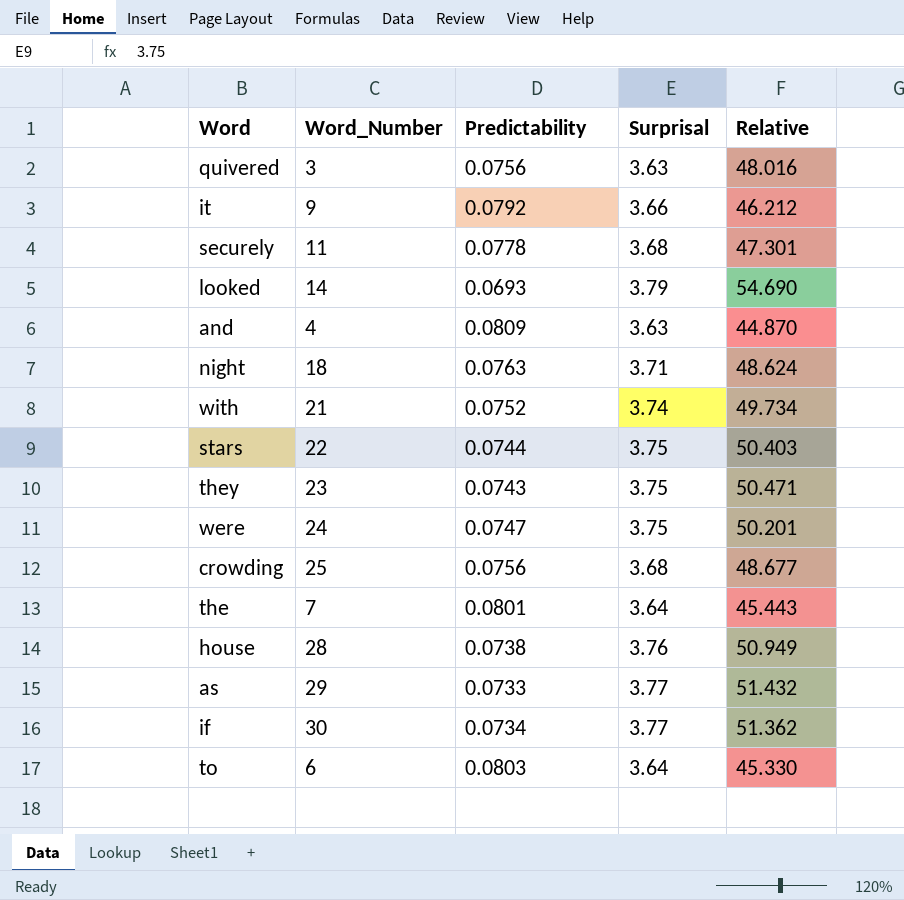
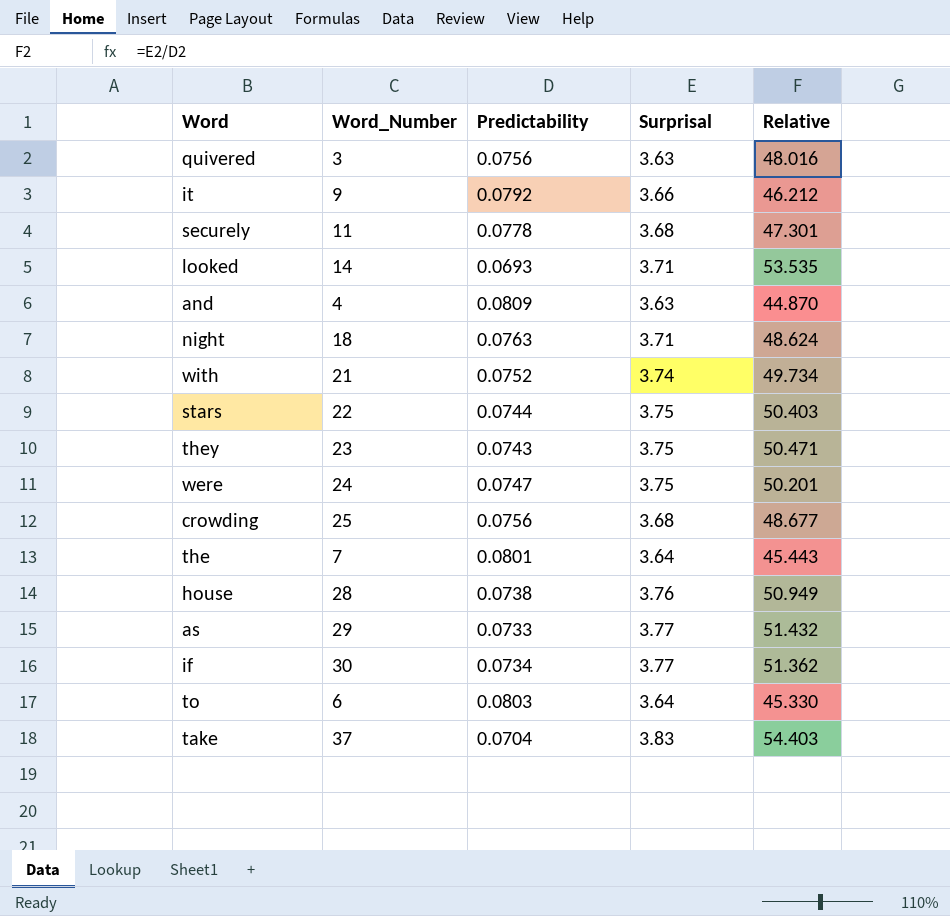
looked | Surprisal: 3.79 -> 3.71
looked | Relative: 54.690 -> 53.535
row take: none -> 37 | 0.0704 | 3.83 | 54.403

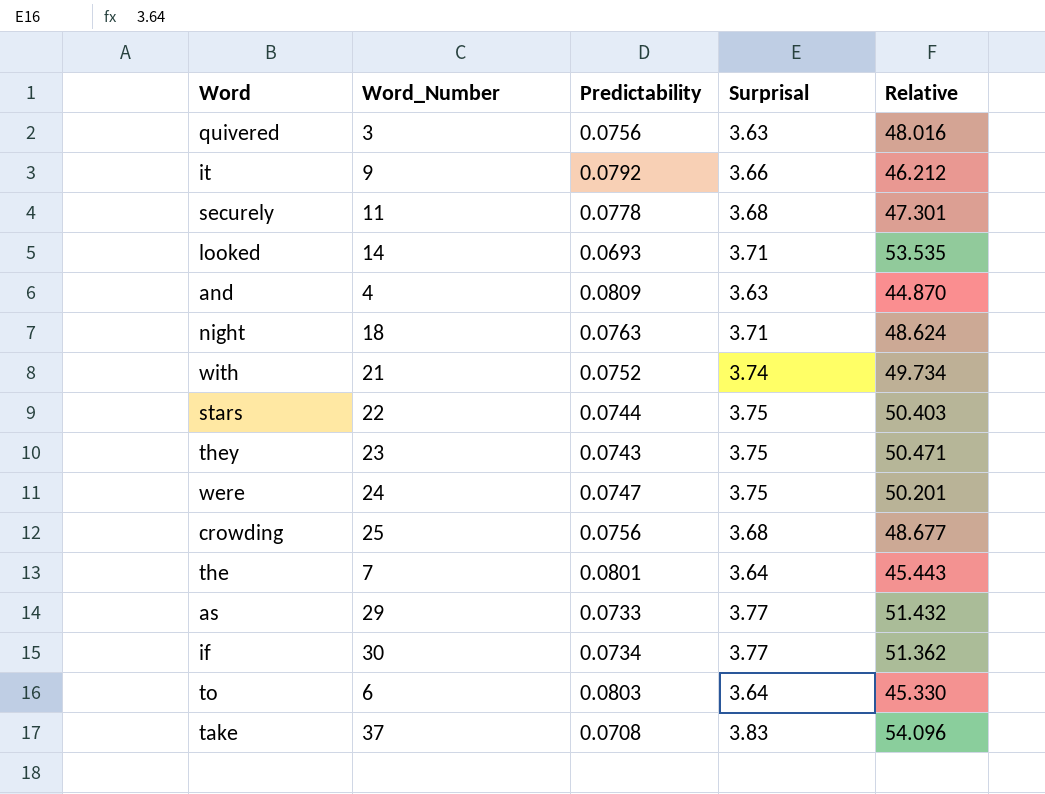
row house: 28 | 0.0738 | 3.76 | 50.949 -> none
take | Predictability: 0.0704 -> 0.0708
take | Relative: 54.403 -> 54.096

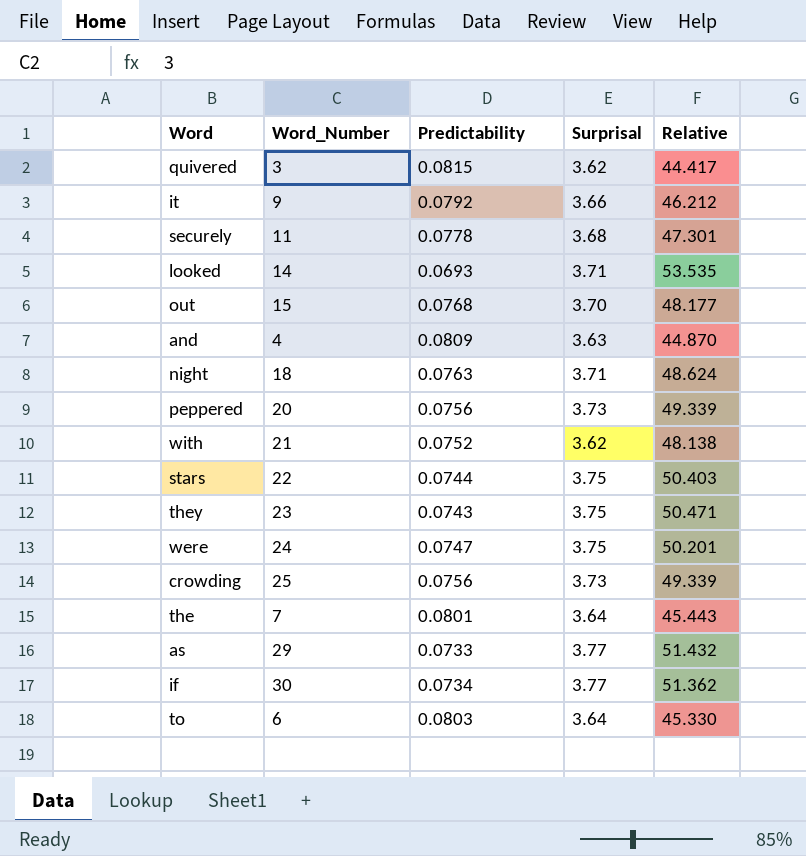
row take: 37 | 0.0708 | 3.83 | 54.096 -> none
quivered | Predictability: 0.0756 -> 0.0815
quivered | Surprisal: 3.63 -> 3.62
quivered | Relative: 48.016 -> 44.417
row out: none -> 15 | 0.0768 | 3.70 | 48.177
row peppered: none -> 20 | 0.0756 | 3.73 | 49.339
with | Surprisal: 3.74 -> 3.62
with | Relative: 49.734 -> 48.138
crowding | Surprisal: 3.68 -> 3.73
crowding | Relative: 48.677 -> 49.339

